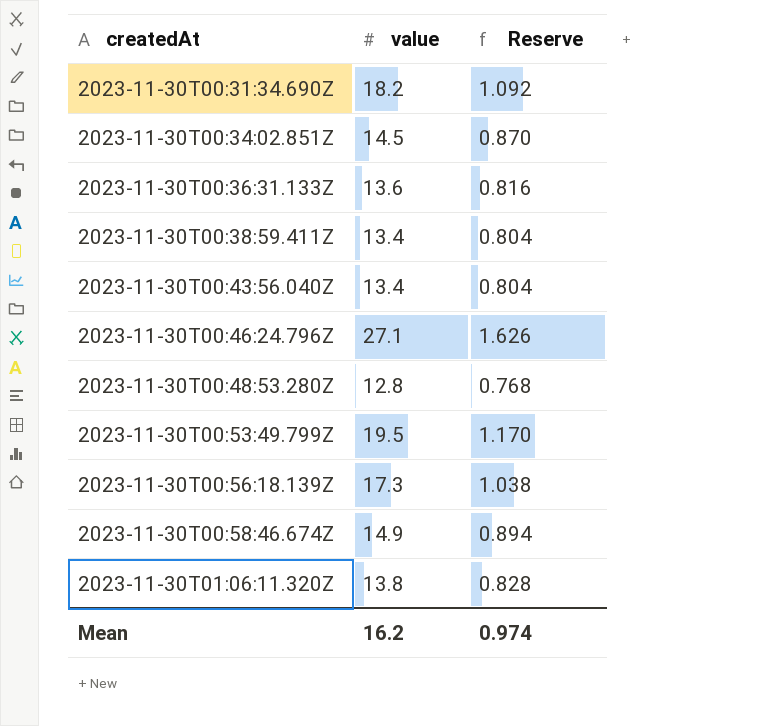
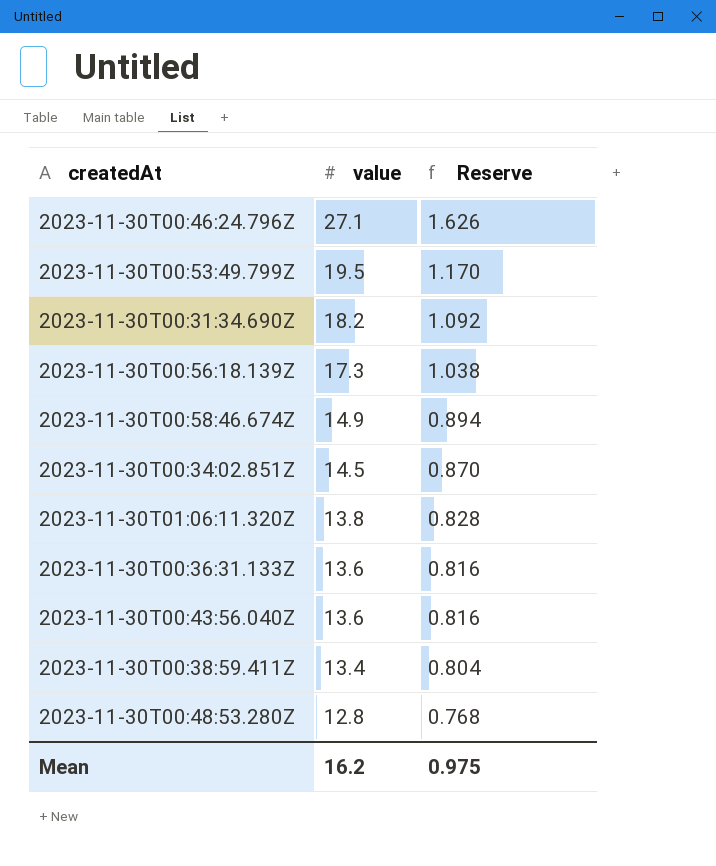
row order: createdAt ascending -> value descending
2023-11-30T00:43:56.040Z | value: 13.4 -> 13.6
2023-11-30T00:43:56.040Z | Reserve: 0.804 -> 0.816
Mean | Reserve: 0.974 -> 0.975

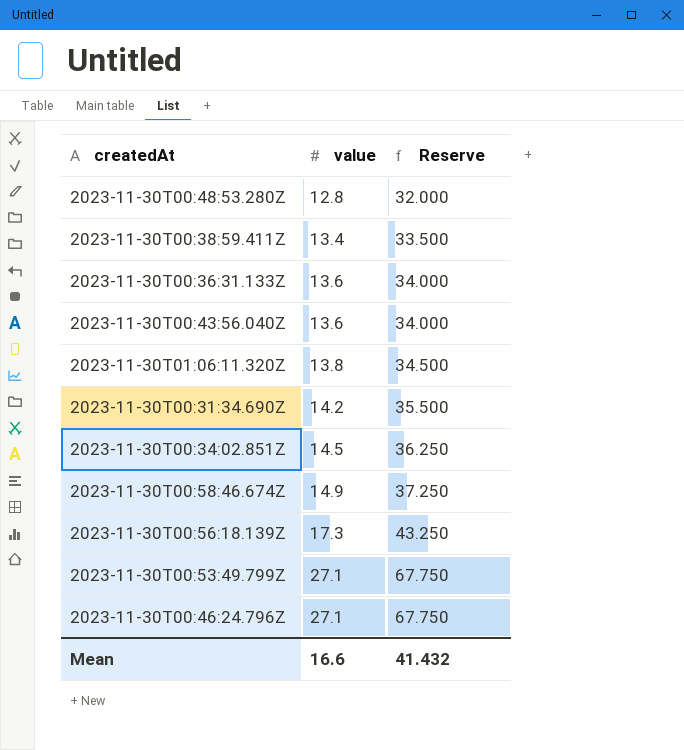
row order: value descending -> value ascending
column Reserve | formula: [value] * 0.06 -> [value] * 2.5
2023-11-30T00:31:34.690Z | value: 18.2 -> 14.2
2023-11-30T00:53:49.799Z | value: 19.5 -> 27.1
Mean | value: 16.2 -> 16.6
Mean | Reserve: 0.975 -> 41.432

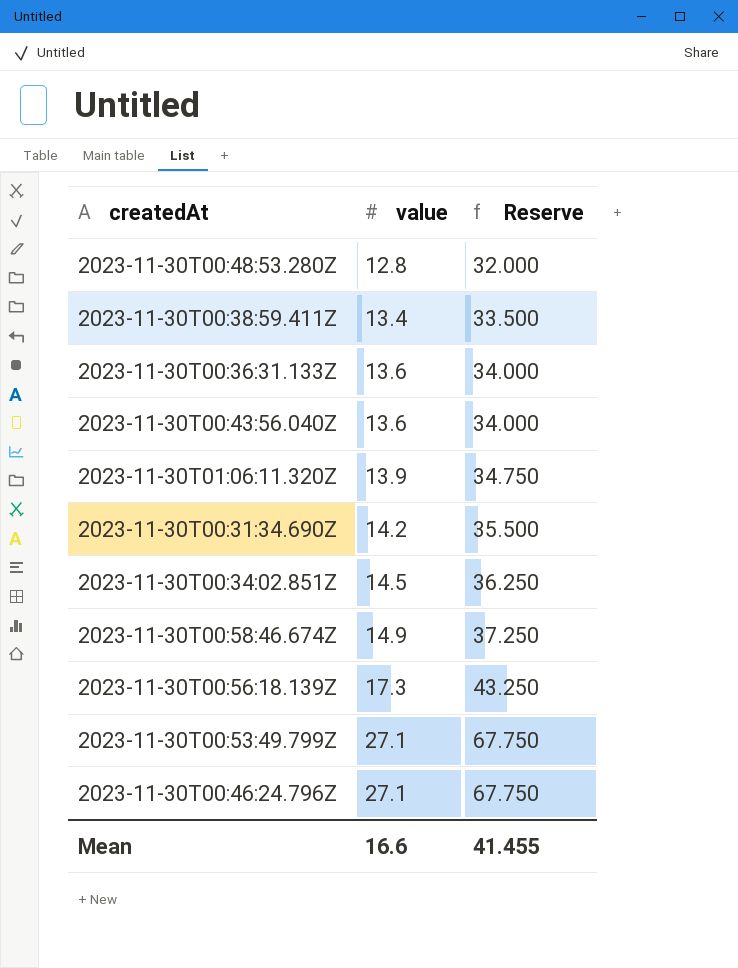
2023-11-30T01:06:11.320Z | value: 13.8 -> 13.9
2023-11-30T01:06:11.320Z | Reserve: 34.500 -> 34.750
Mean | Reserve: 41.432 -> 41.455

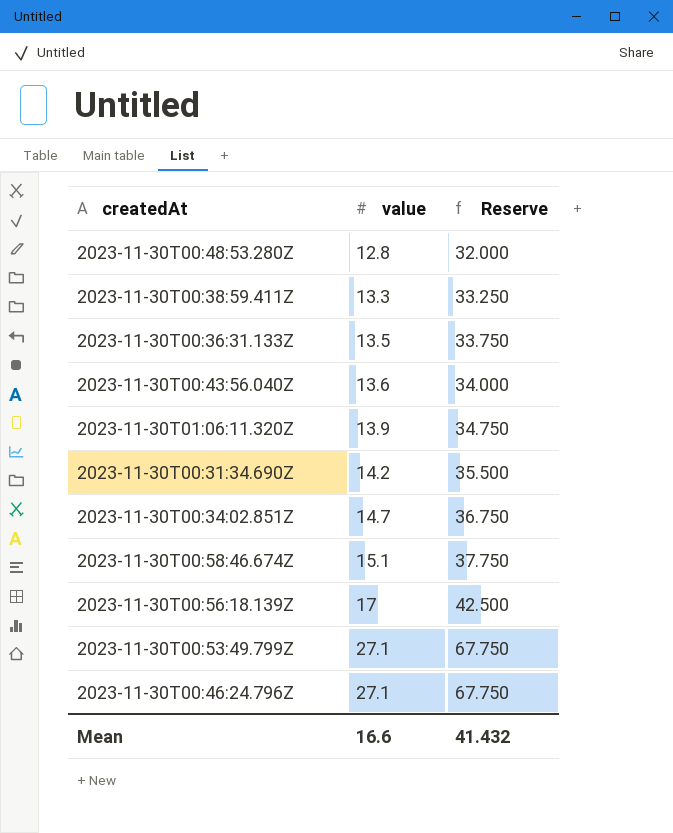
2023-11-30T00:38:59.411Z | value: 13.4 -> 13.3
2023-11-30T00:38:59.411Z | Reserve: 33.500 -> 33.250
2023-11-30T00:36:31.133Z | value: 13.6 -> 13.5
2023-11-30T00:36:31.133Z | Reserve: 34.000 -> 33.750
2023-11-30T00:34:02.851Z | value: 14.5 -> 14.7
2023-11-30T00:34:02.851Z | Reserve: 36.250 -> 36.750
2023-11-30T00:58:46.674Z | value: 14.9 -> 15.1
2023-11-30T00:58:46.674Z | Reserve: 37.250 -> 37.750
2023-11-30T00:56:18.139Z | value: 17.3 -> 17
2023-11-30T00:56:18.139Z | Reserve: 43.250 -> 42.500
Mean | Reserve: 41.455 -> 41.432

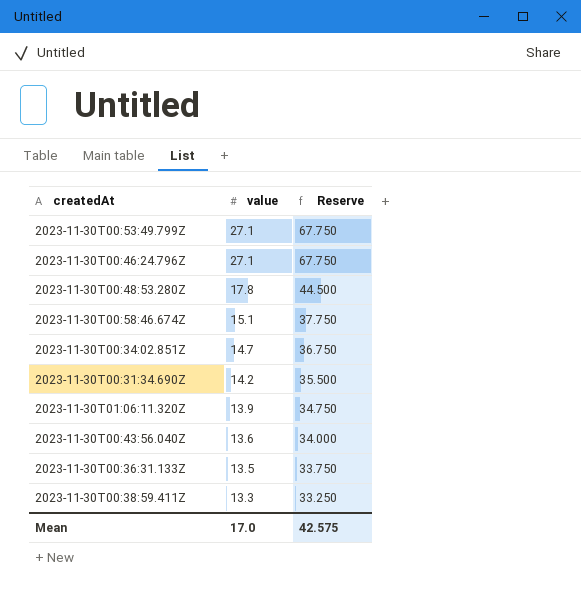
row order: value ascending -> value descending
row 2023-11-30T00:56:18.139Z: 17 | 42.500 -> none
2023-11-30T00:48:53.280Z | value: 12.8 -> 17.8
2023-11-30T00:48:53.280Z | Reserve: 32.000 -> 44.500
Mean | value: 16.6 -> 17.0
Mean | Reserve: 41.432 -> 42.575

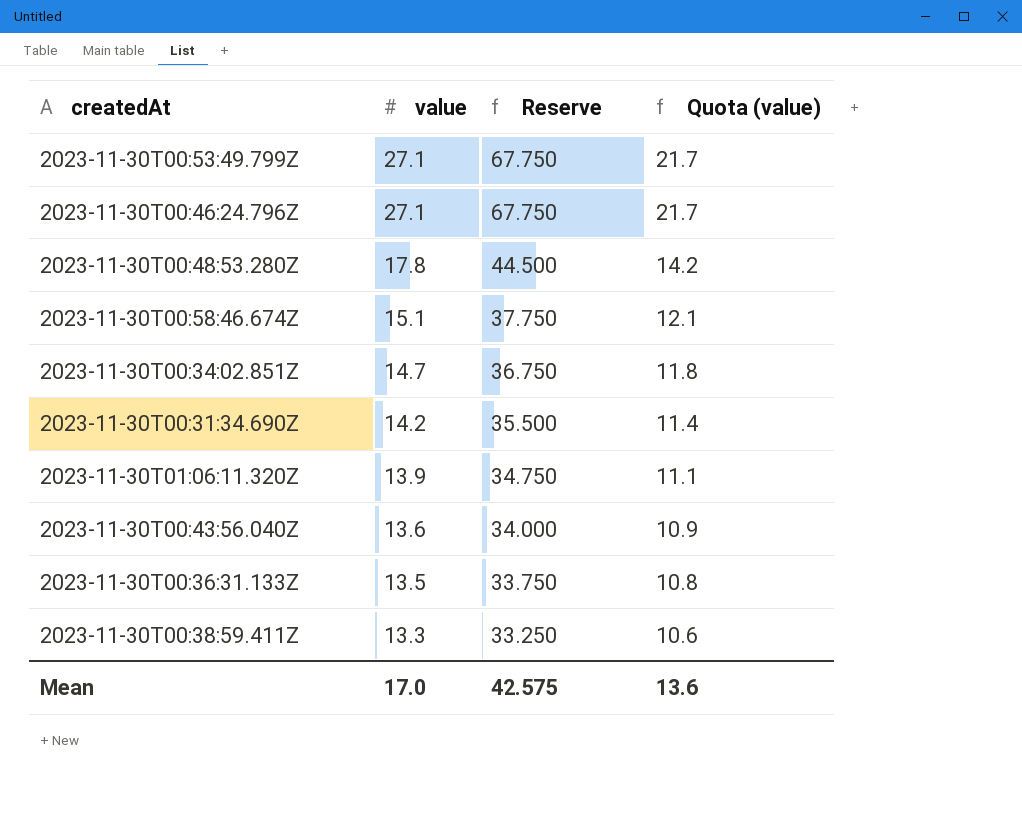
column Quota (value) | formula: none -> [value] * 0.8

